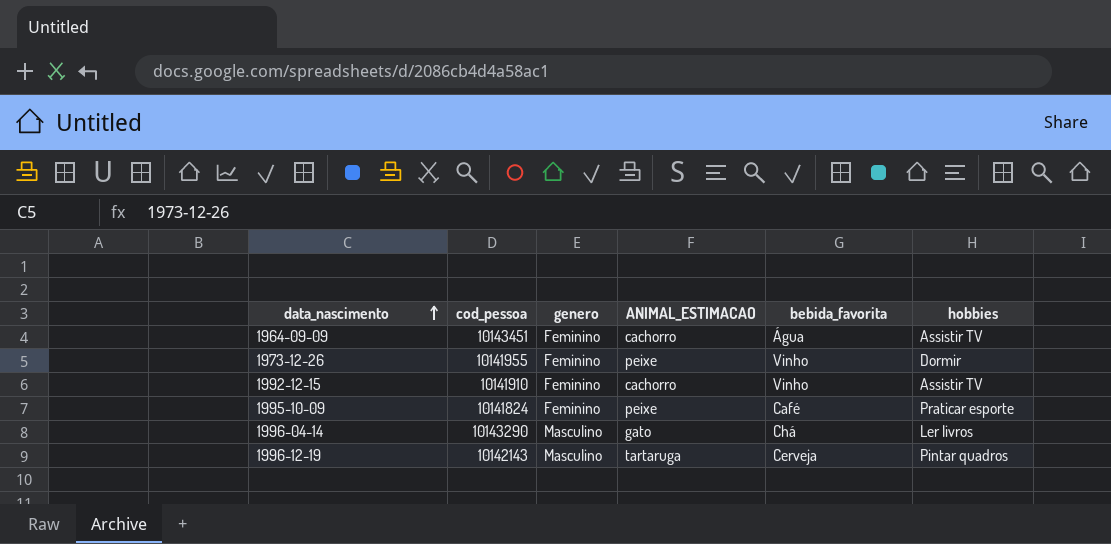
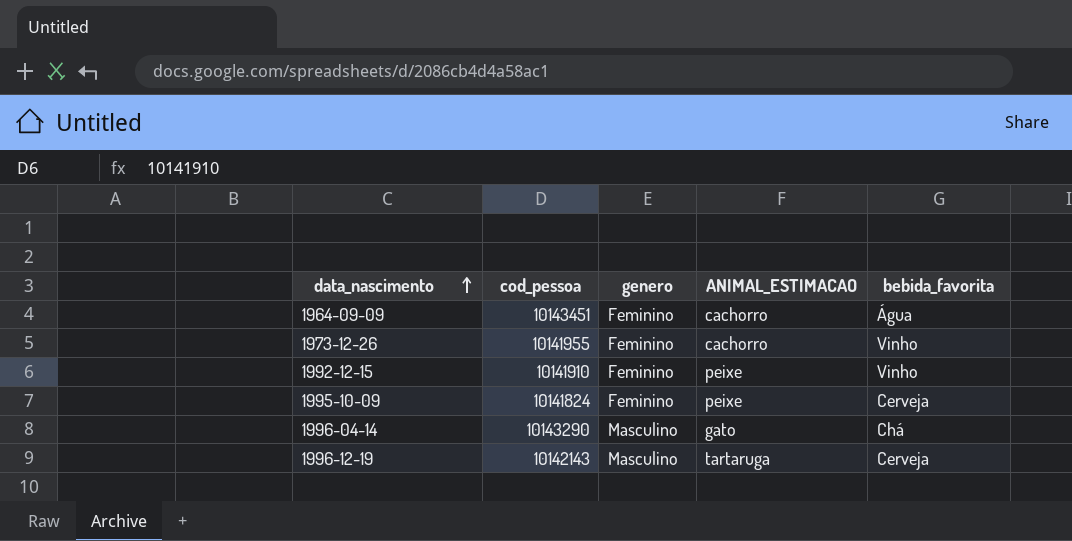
column hobbies | position: 6 -> none
1973-12-26 | ANIMAL_ESTIMACAO: peixe -> cachorro
1992-12-15 | ANIMAL_ESTIMACAO: cachorro -> peixe
1995-10-09 | bebida_favorita: Café -> Cerveja

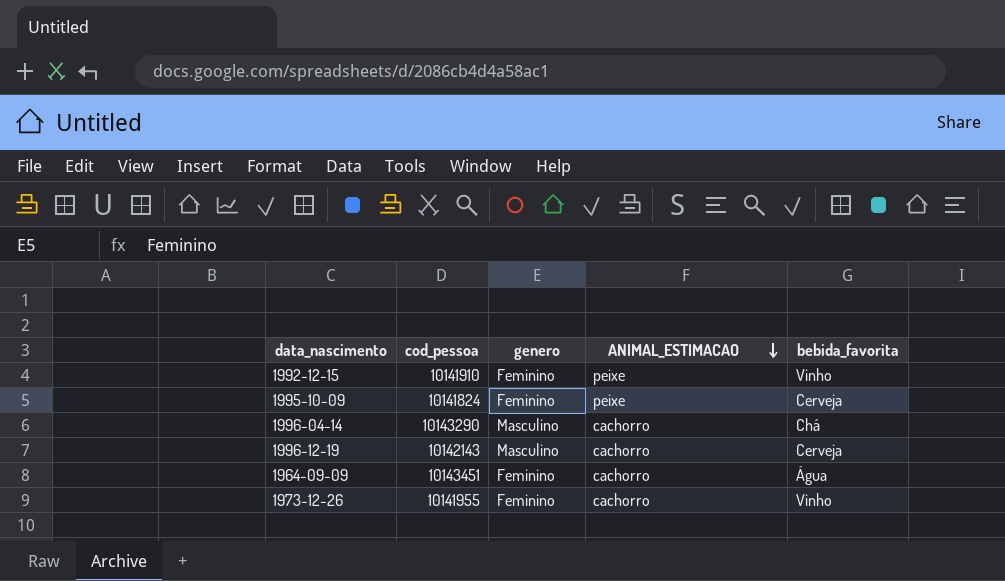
row order: data_nascimento ascending -> ANIMAL_ESTIMACAO descending
1996-04-14 | ANIMAL_ESTIMACAO: gato -> cachorro
1996-12-19 | ANIMAL_ESTIMACAO: tartaruga -> cachorro

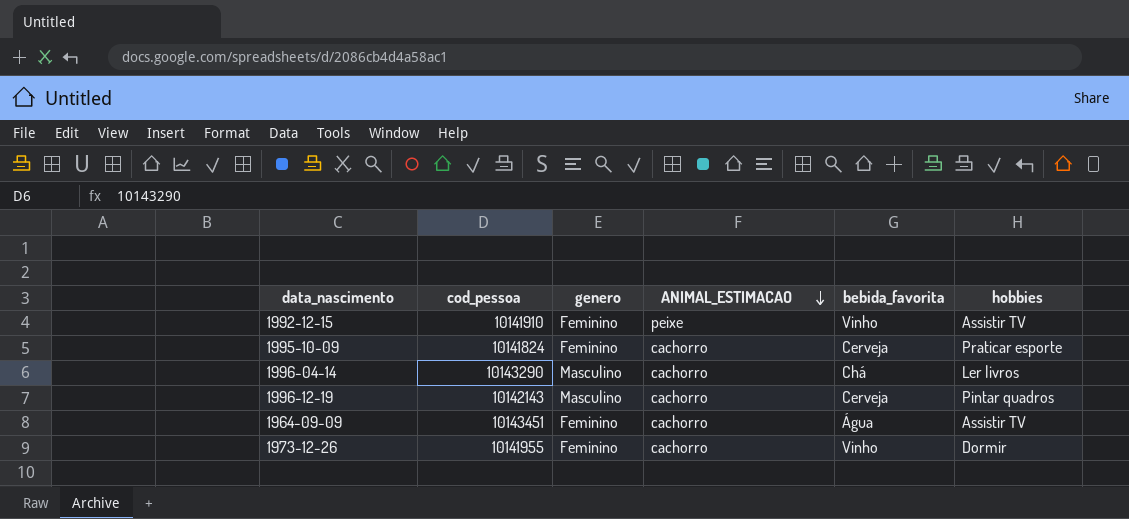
column hobbies | position: none -> 6
1995-10-09 | ANIMAL_ESTIMACAO: peixe -> cachorro

